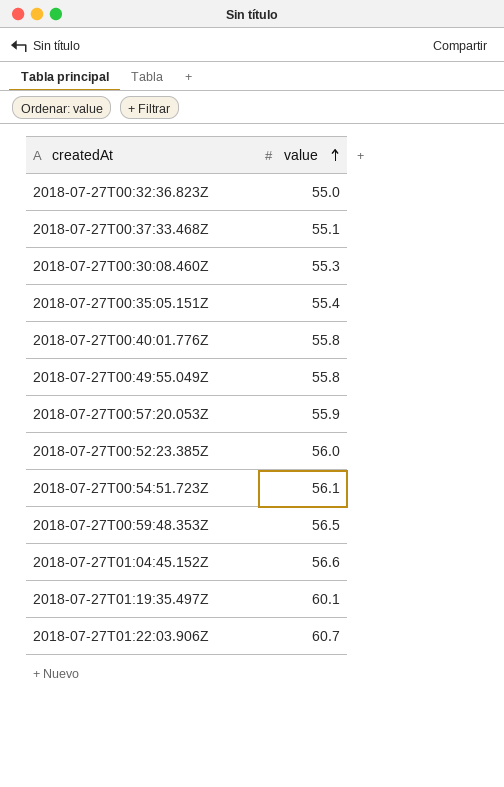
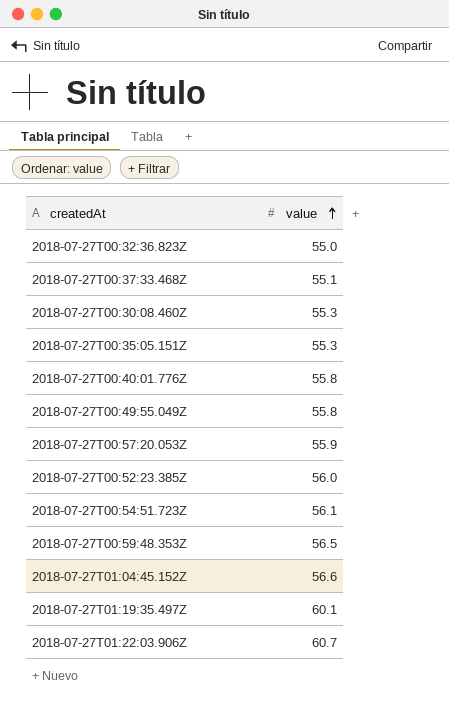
2018-07-27T00:35:05.151Z | value: 55.4 -> 55.3

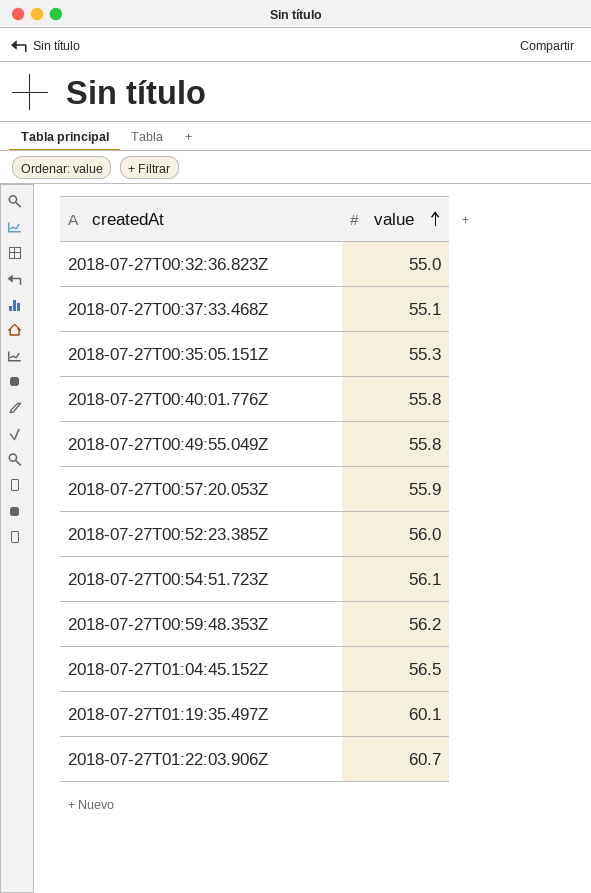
row 2018-07-27T00:30:08.460Z: 55.3 -> none
2018-07-27T00:59:48.353Z | value: 56.5 -> 56.2
2018-07-27T01:04:45.152Z | value: 56.6 -> 56.5

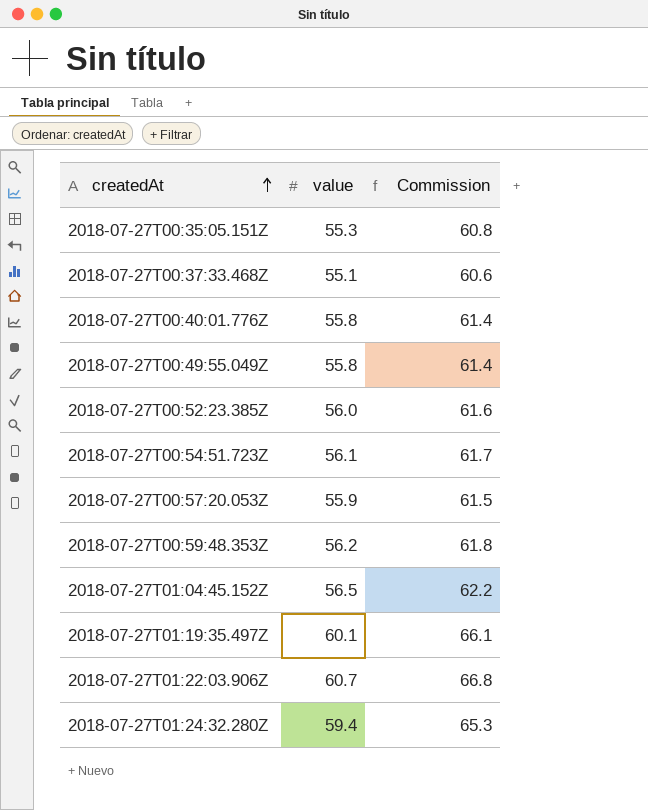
row order: value ascending -> createdAt ascending
column Commission | formula: none -> [value] * 1.1
row 2018-07-27T00:32:36.823Z: 55.0 -> none
row 2018-07-27T01:24:32.280Z: none -> 59.4 | 65.3

